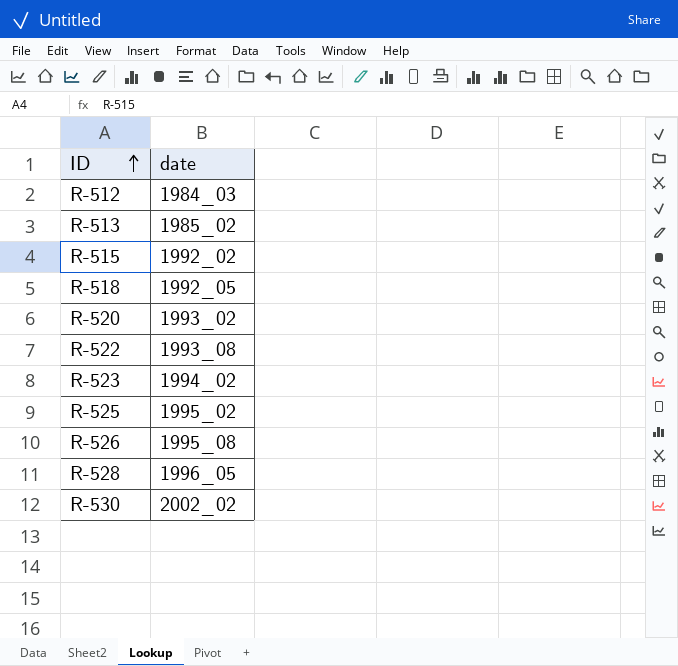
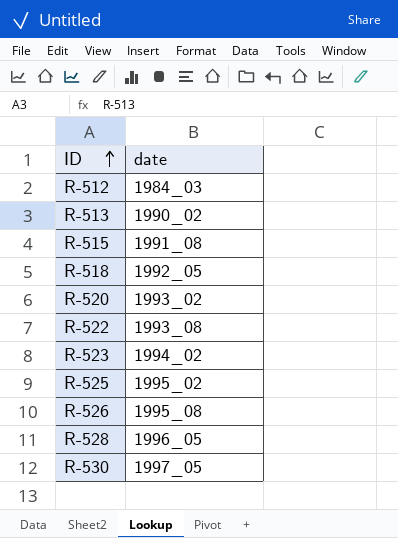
R-513 | date: 1985_02 -> 1990_02
R-515 | date: 1992_02 -> 1991_08
R-530 | date: 2002_02 -> 1997_05

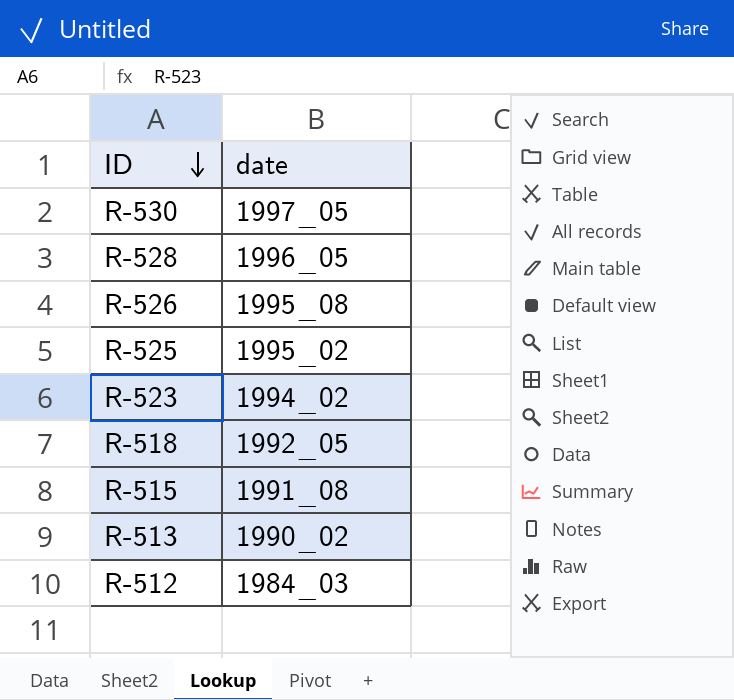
row order: ID ascending -> ID descending
row R-520: 1993_02 -> none
row R-522: 1993_08 -> none

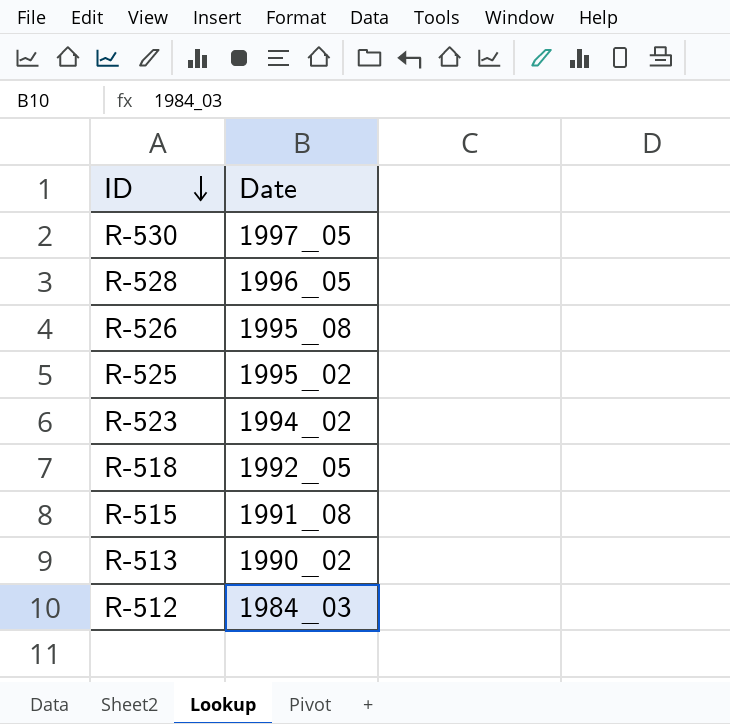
column name: date -> Date

